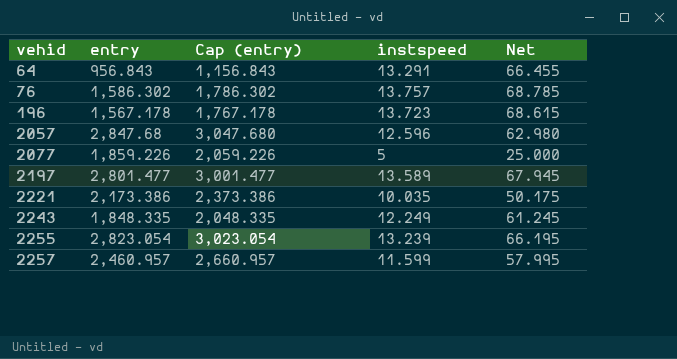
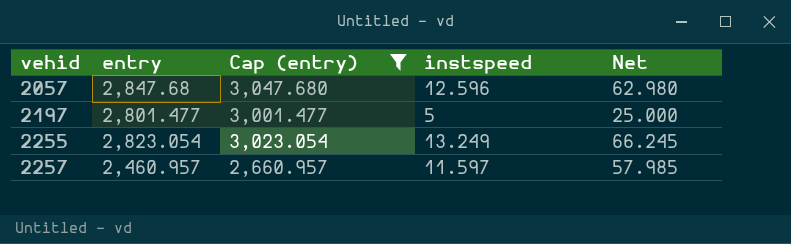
filter: none -> Cap (entry) >= 2,660.957
2197 | instspeed: 13.589 -> 5
2197 | Net: 67.945 -> 25.000
2255 | instspeed: 13.239 -> 13.249
2255 | Net: 66.195 -> 66.245
2257 | instspeed: 11.599 -> 11.597
2257 | Net: 57.995 -> 57.985

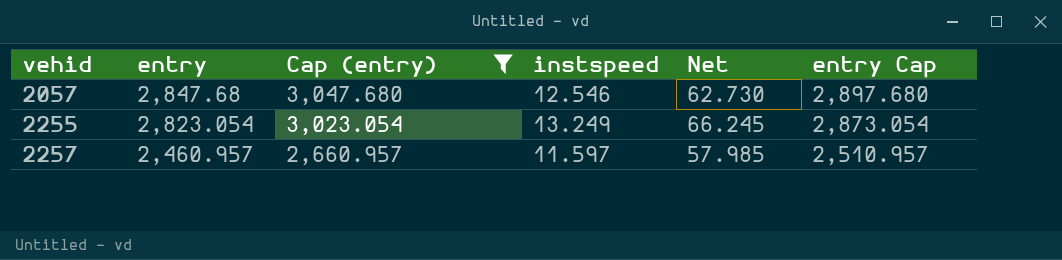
column entry Cap | formula: none -> [entry] + 50
row 2197: 2,801.477 | 3,001.477 | 5 | 25.000 -> none
2057 | instspeed: 12.596 -> 12.546
2057 | Net: 62.980 -> 62.730

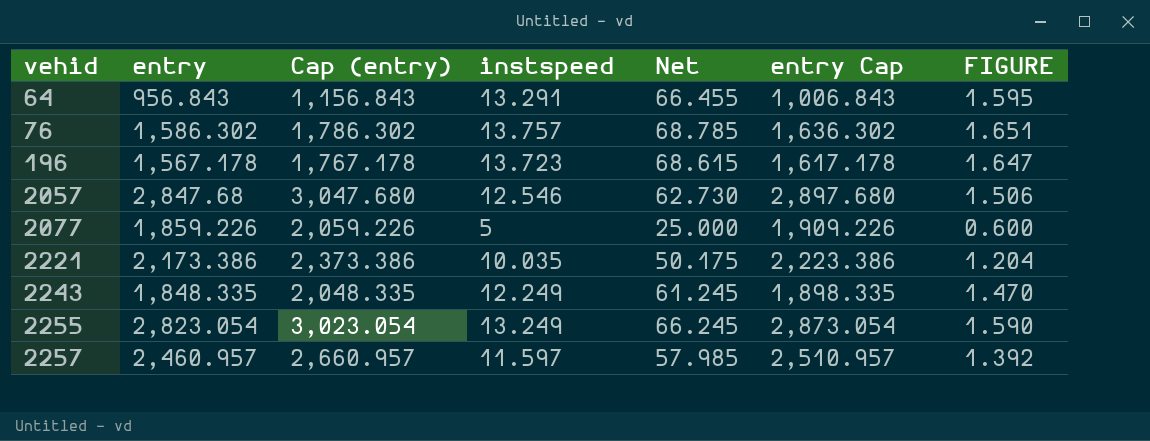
filter: Cap (entry) >= 2,660.957 -> none
column FIGURE | formula: none -> [instspeed] * 0.12

